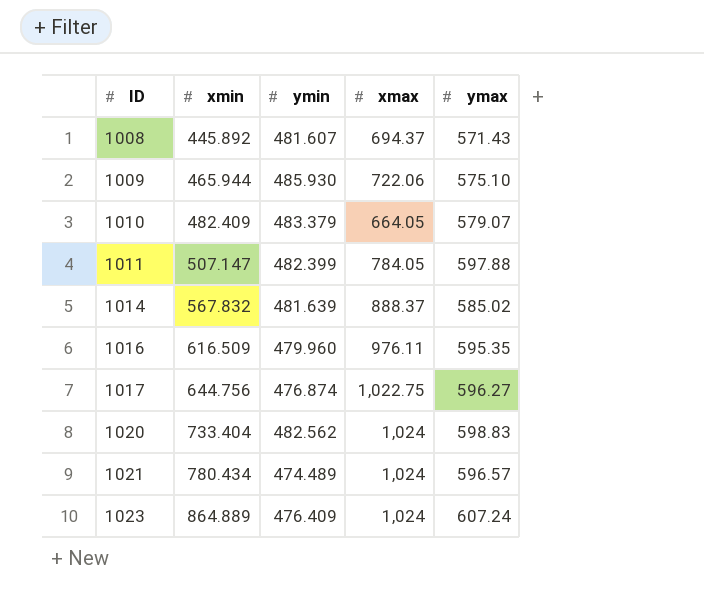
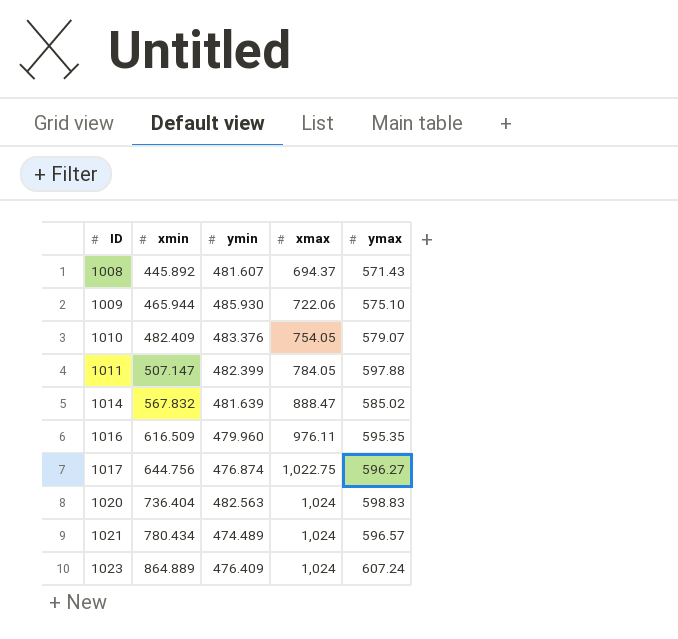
1010 | ymin: 483.379 -> 483.376
1010 | xmax: 664.05 -> 754.05
1014 | xmax: 888.37 -> 888.47
1020 | xmin: 733.404 -> 736.404
1020 | ymin: 482.562 -> 482.563

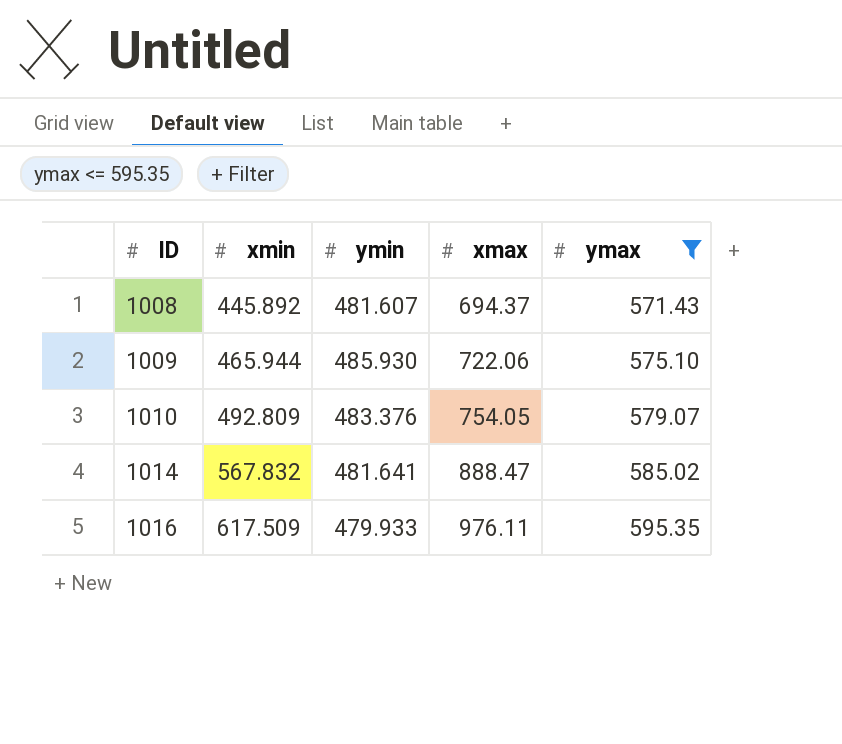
filter: none -> ymax <= 595.35
1010 | xmin: 482.409 -> 492.809
1014 | ymin: 481.639 -> 481.641
1016 | xmin: 616.509 -> 617.509
1016 | ymin: 479.960 -> 479.933

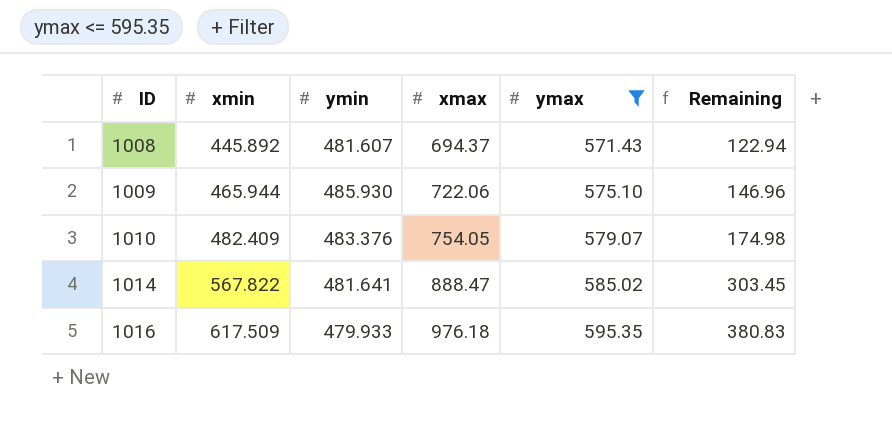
column Remaining | formula: none -> [xmax] - [ymax]
1010 | xmin: 492.809 -> 482.409
1014 | xmin: 567.832 -> 567.822
1016 | xmax: 976.11 -> 976.18

